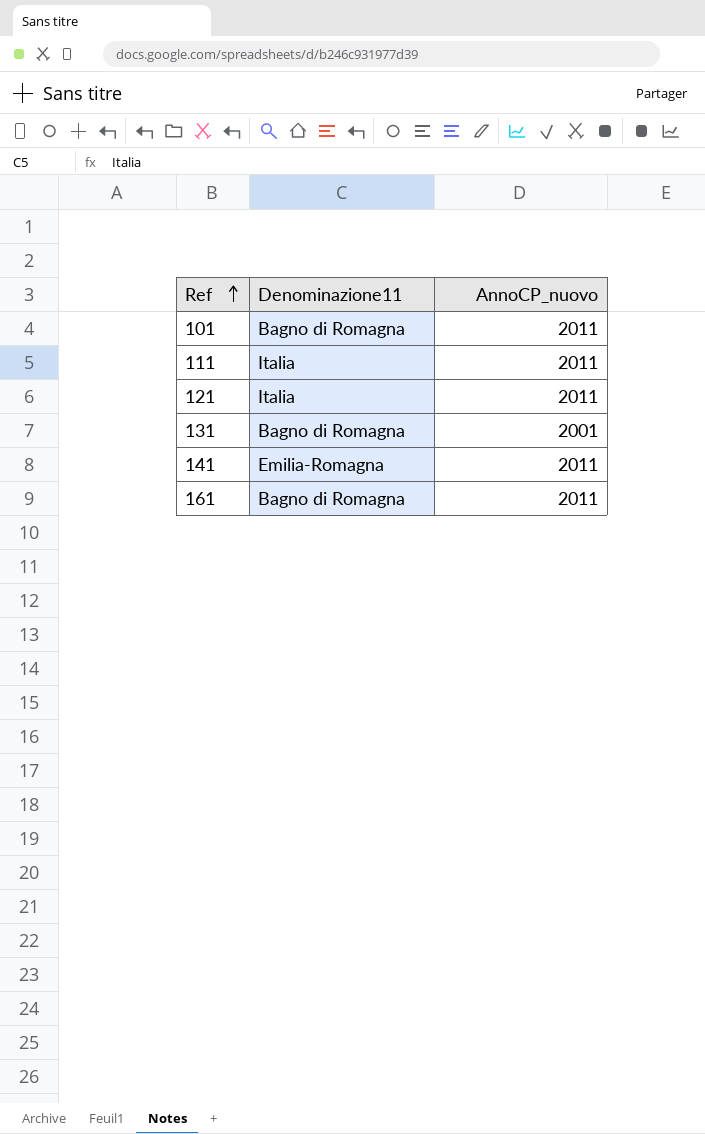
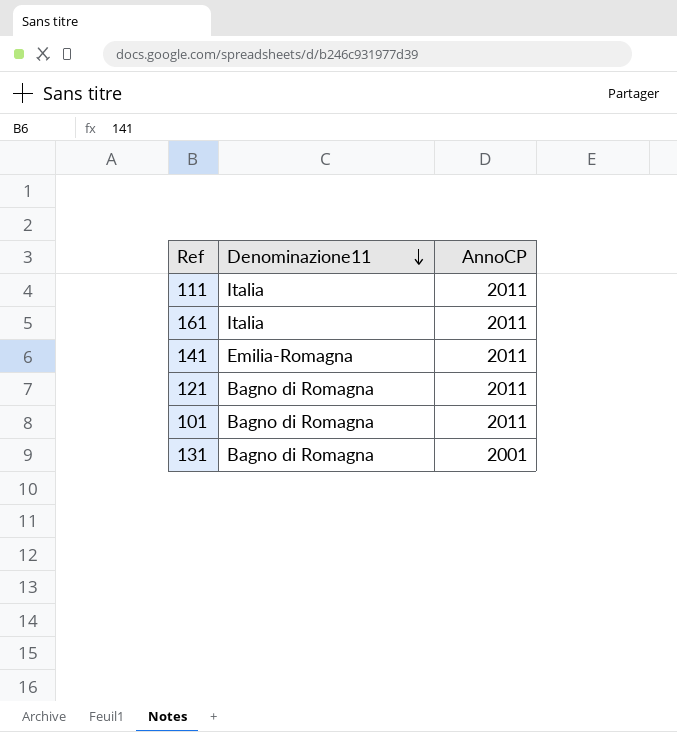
row order: Ref ascending -> Denominazione11 descending
column name: AnnoCP_nuovo -> AnnoCP
161 | Denominazione11: Bagno di Romagna -> Italia
121 | Denominazione11: Italia -> Bagno di Romagna

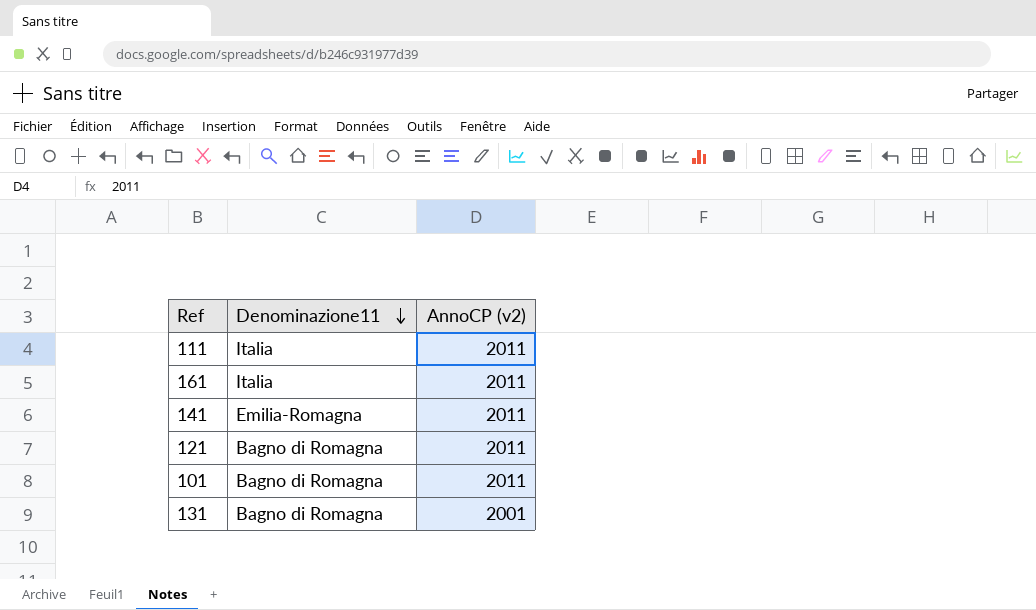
column name: AnnoCP -> AnnoCP (v2)

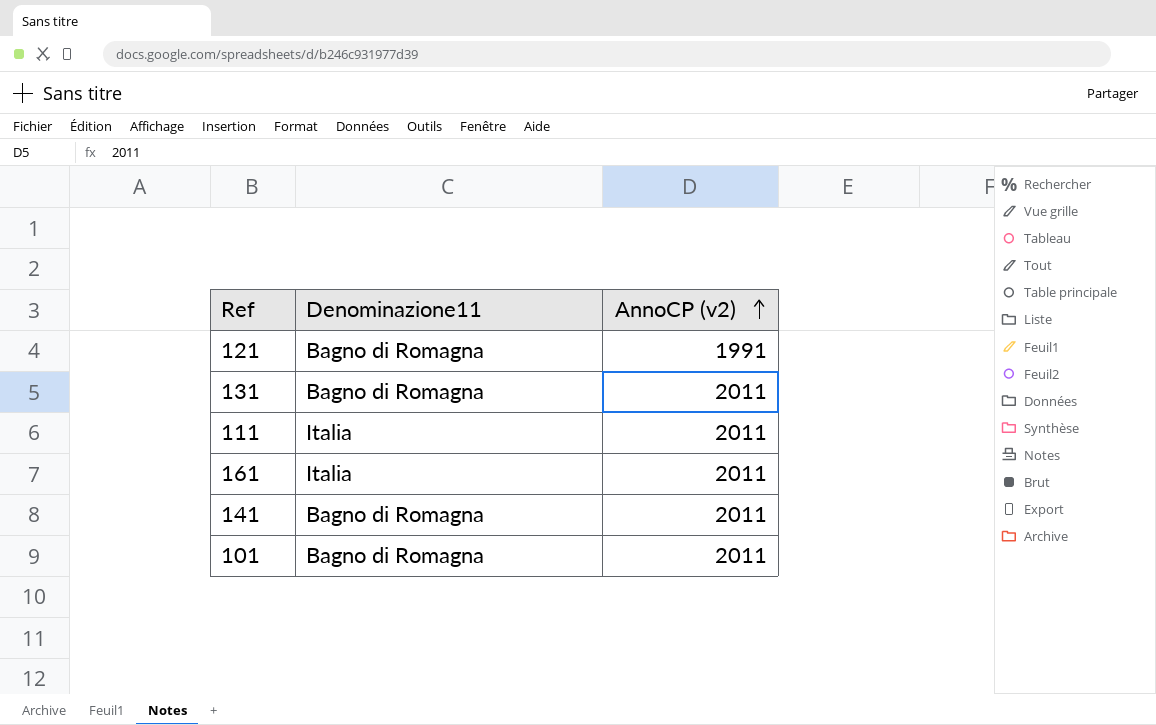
row order: Denominazione11 descending -> AnnoCP (v2) ascending
121 | AnnoCP (v2): 2011 -> 1991
131 | AnnoCP (v2): 2001 -> 2011
141 | Denominazione11: Emilia-Romagna -> Bagno di Romagna

